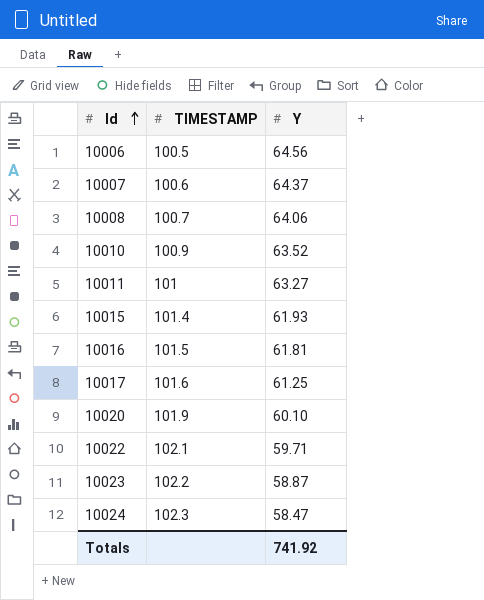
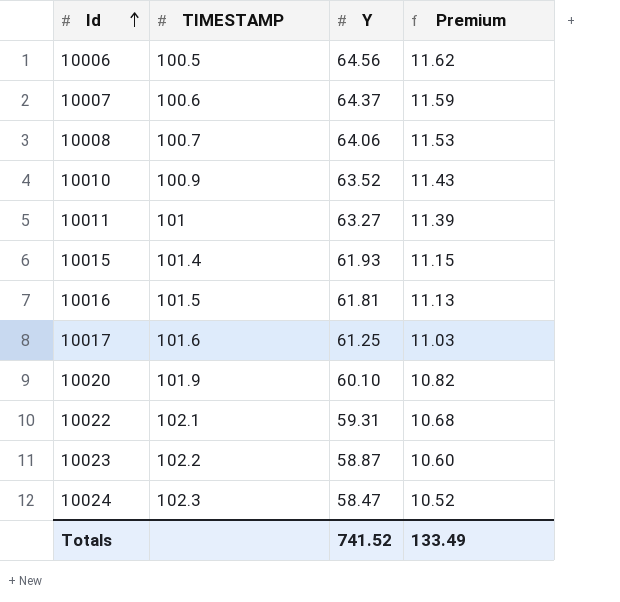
column Premium | formula: none -> [Y] * 0.18
10022 | Y: 59.71 -> 59.31
Totals | Y: 741.92 -> 741.52

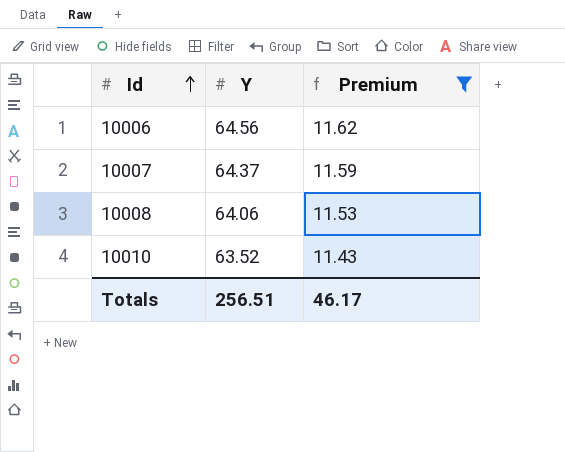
filter: none -> Premium >= 11.43
column TIMESTAMP | position: 2 -> none
Totals | Y: 741.52 -> 256.51
Totals | Premium: 133.49 -> 46.17

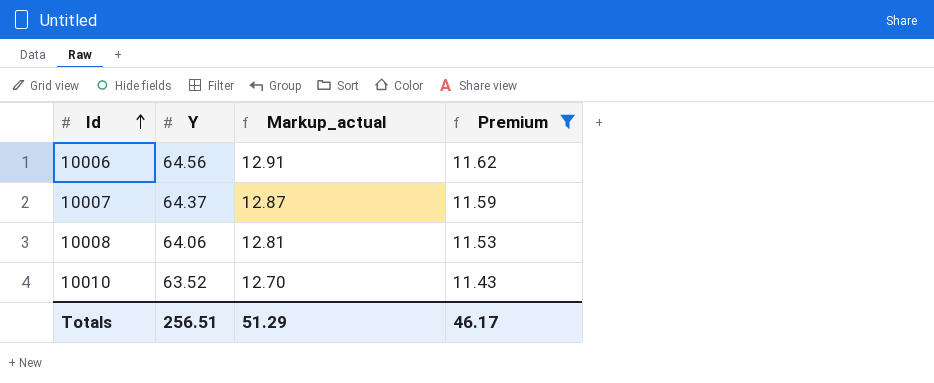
column Markup_actual | formula: none -> [Y] * 0.2

